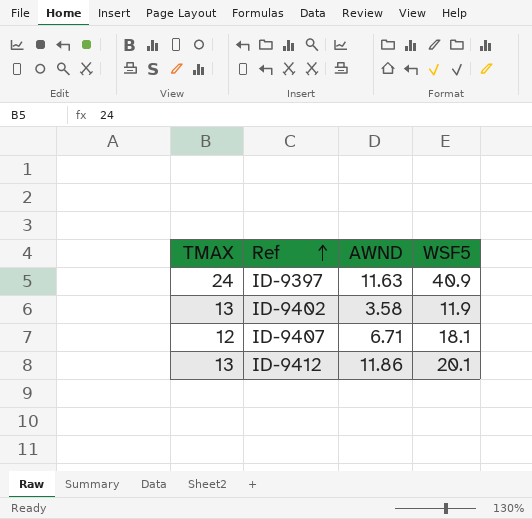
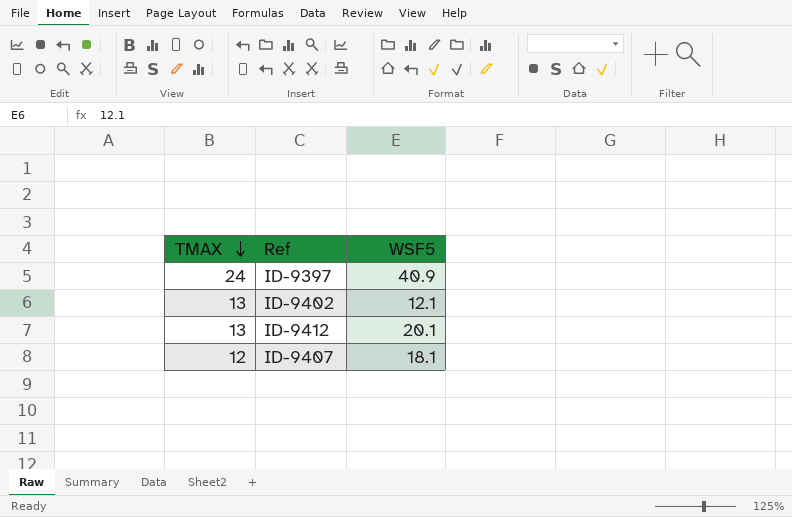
row order: Ref ascending -> TMAX descending
column AWND | position: 3 -> none
ID-9402 | WSF5: 11.9 -> 12.1

